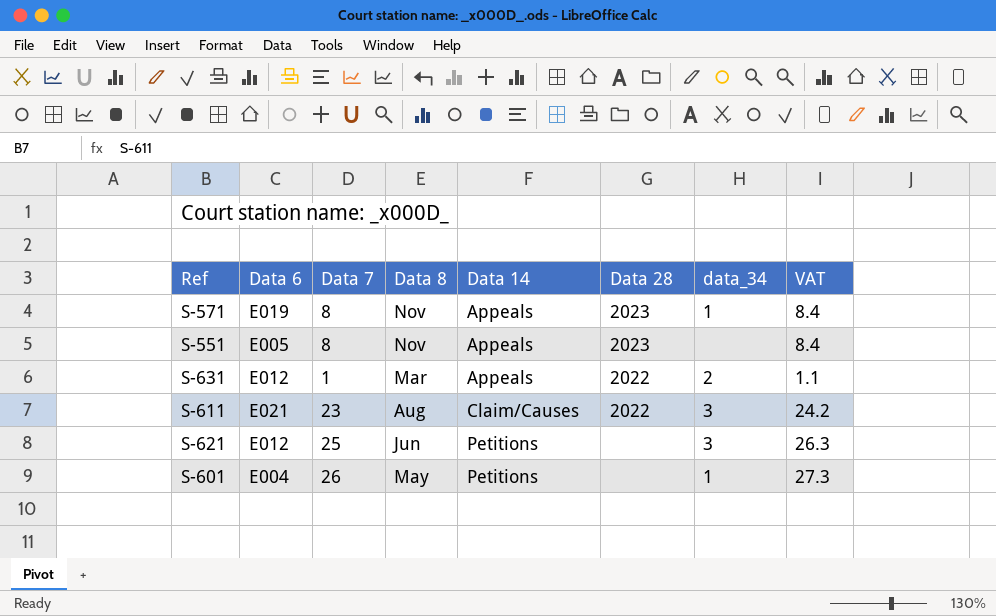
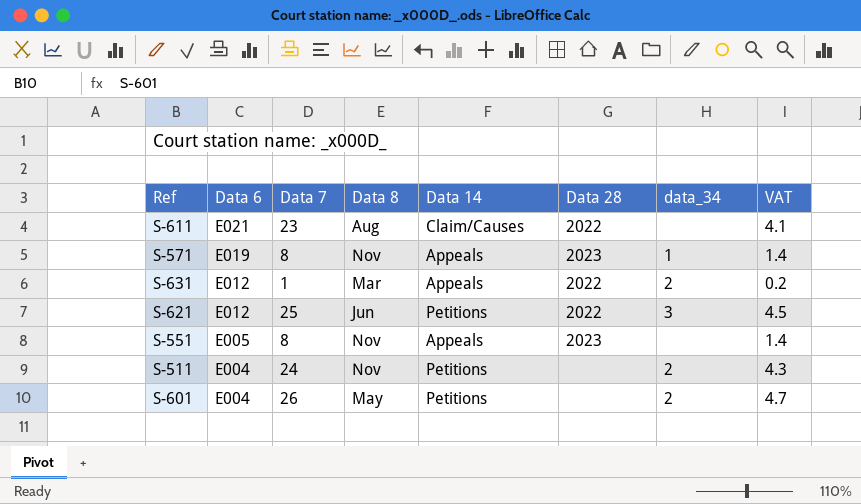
row order: Data 14 ascending -> Data 6 descending
column VAT | formula: [Data 7] * 1.05 -> [Data 7] * 0.18
S-611 | data_34: 3 -> none
S-621 | Data 28: none -> 2022
row S-511: none -> E004 | 24 | Nov | Petitions | none | 2 | 4.3
S-601 | data_34: 1 -> 2

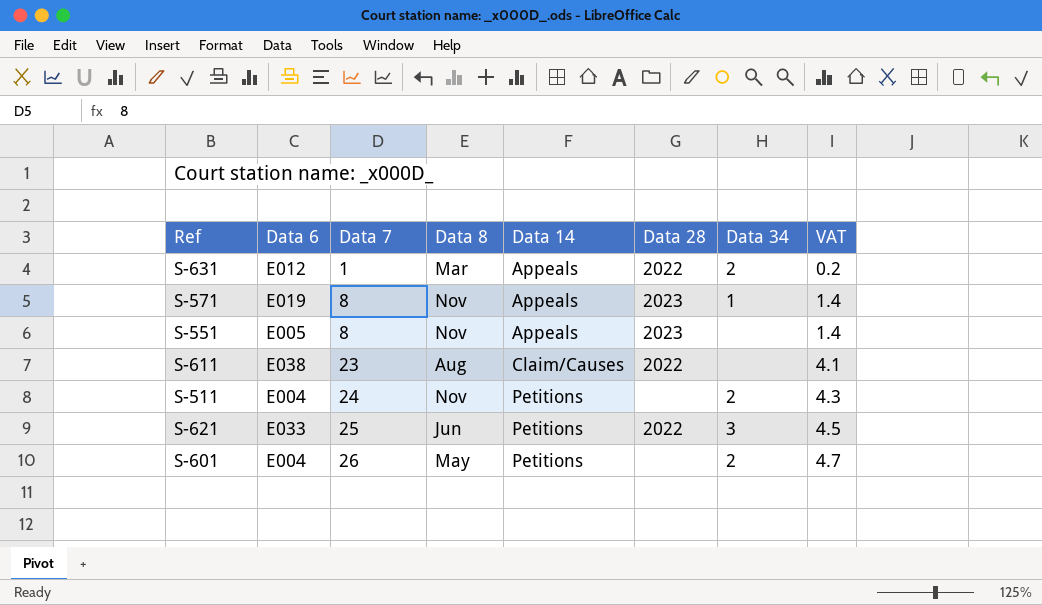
row order: Data 6 descending -> Data 7 ascending
column name: data_34 -> Data 34
S-611 | Data 6: E021 -> E038
S-621 | Data 6: E012 -> E033

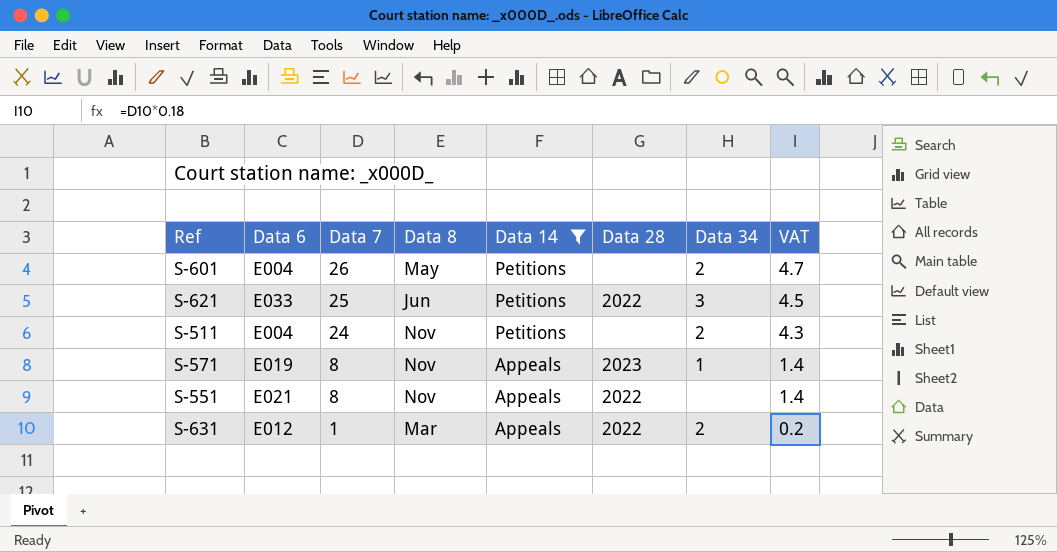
filter: none -> Data 14 != Claim/Causes
row order: Data 7 ascending -> Data 7 descending
S-551 | Data 6: E005 -> E021
S-551 | Data 28: 2023 -> 2022

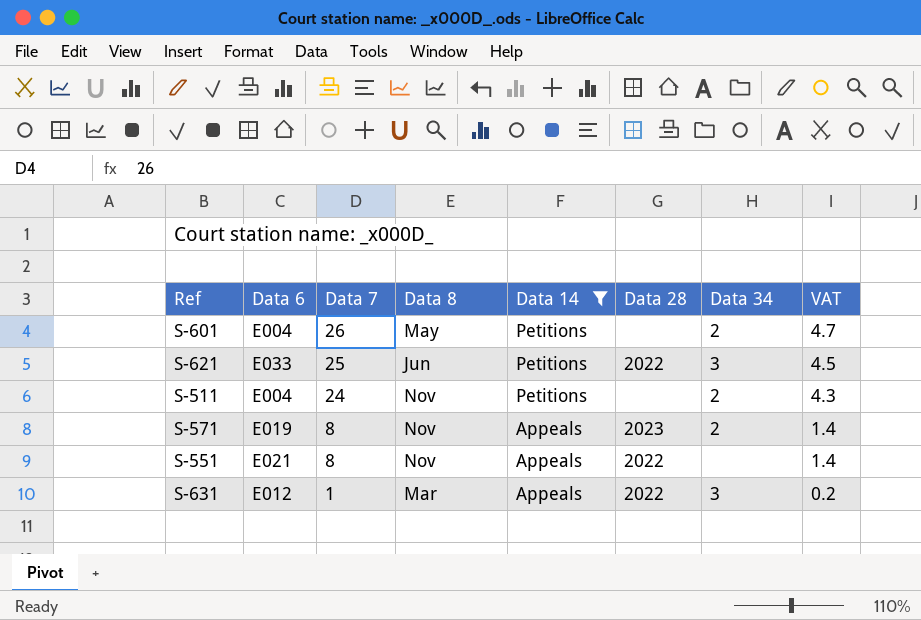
S-571 | Data 34: 1 -> 2
S-631 | Data 34: 2 -> 3

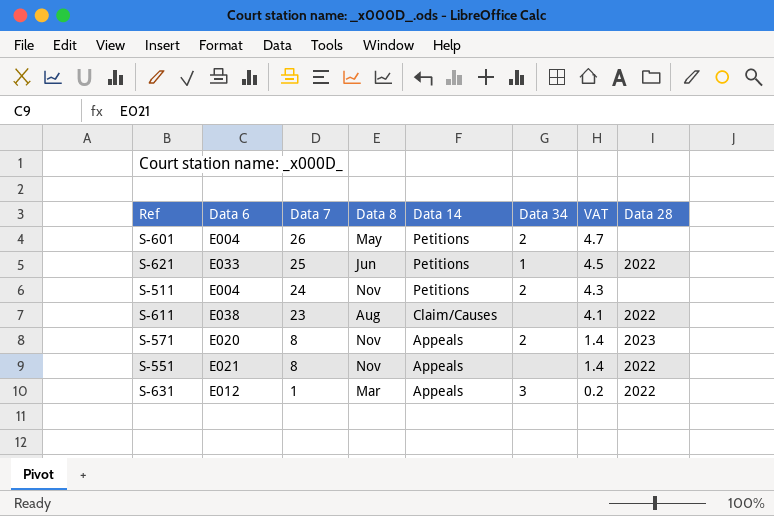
filter: Data 14 != Claim/Causes -> none
column Data 28 | position: 6 -> 8
S-621 | Data 34: 3 -> 1
S-571 | Data 6: E019 -> E020

